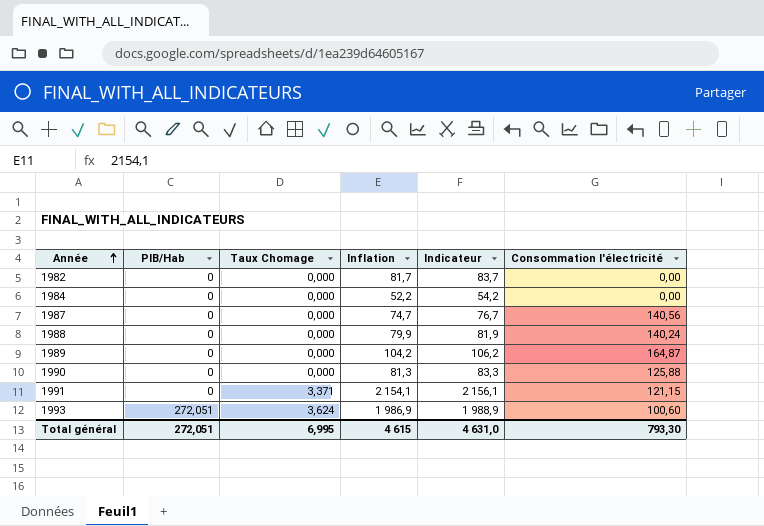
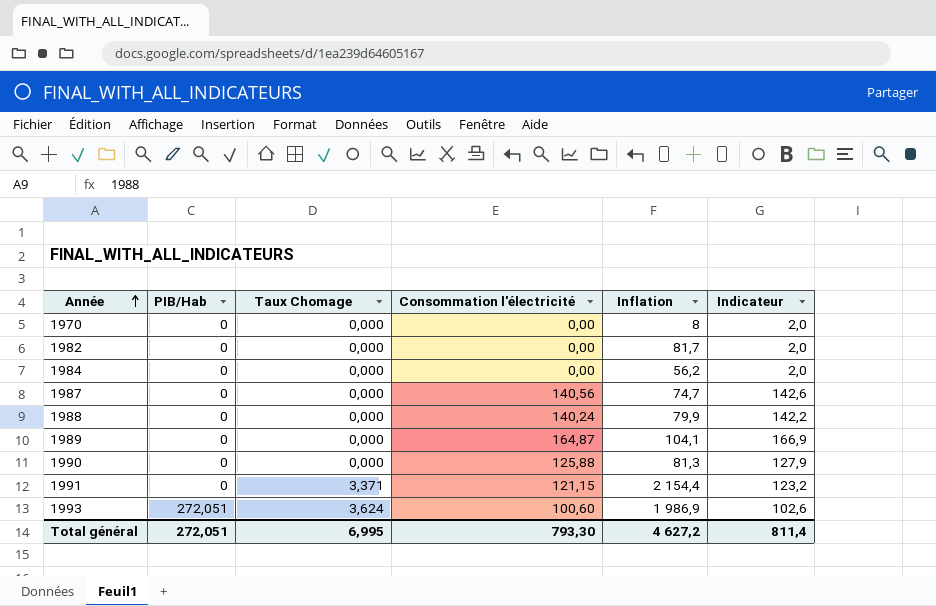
column Consommation l'électricité | position: 6 -> 4
column Indicateur | formula: [Inflation] + 2 -> [Consommation l'électricité] + 2
row 1970: none -> 0 | 0,000 | 0,00 | 8 | 2,0
1984 | Inflation: 52,2 -> 56,2
1989 | Inflation: 104,2 -> 104,1
1991 | Inflation: 2 154,1 -> 2 154,4
Total général | Inflation: 4 615 -> 4 627,2
Total général | Indicateur: 4 631,0 -> 811,4

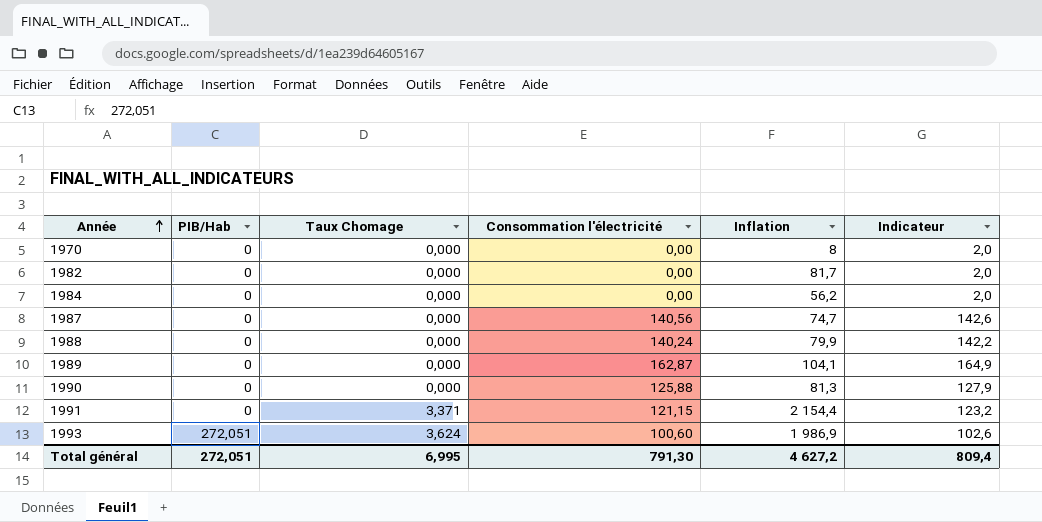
1989 | Consommation l'électricité: 164,87 -> 162,87
1989 | Indicateur: 166,9 -> 164,9
Total général | Consommation l'électricité: 793,30 -> 791,30
Total général | Indicateur: 811,4 -> 809,4

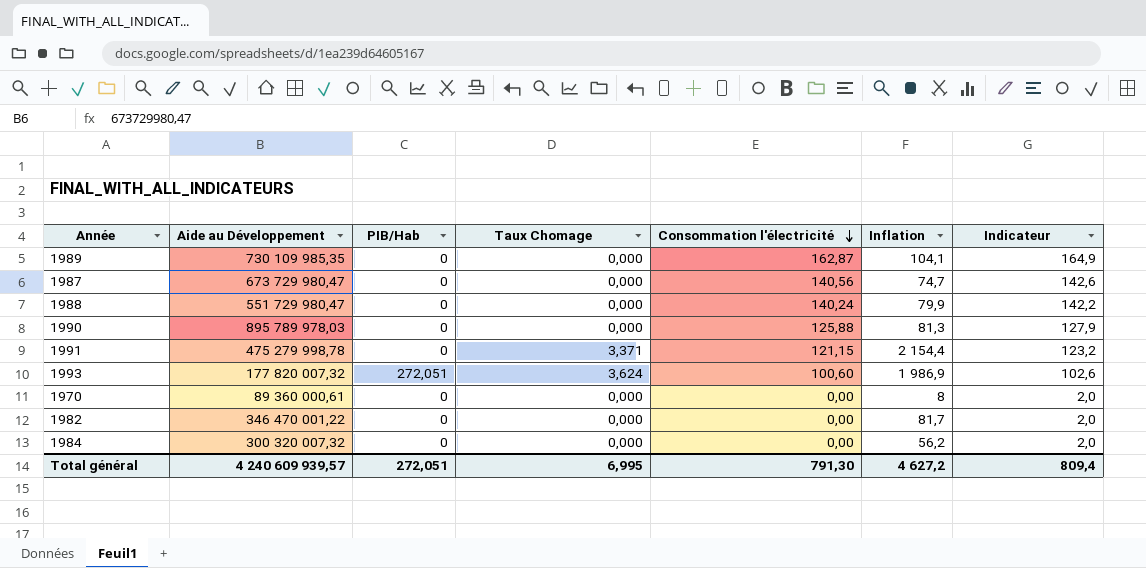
row order: Année ascending -> Consommation l'électricité descending
column Aide au Développement | position: none -> 2

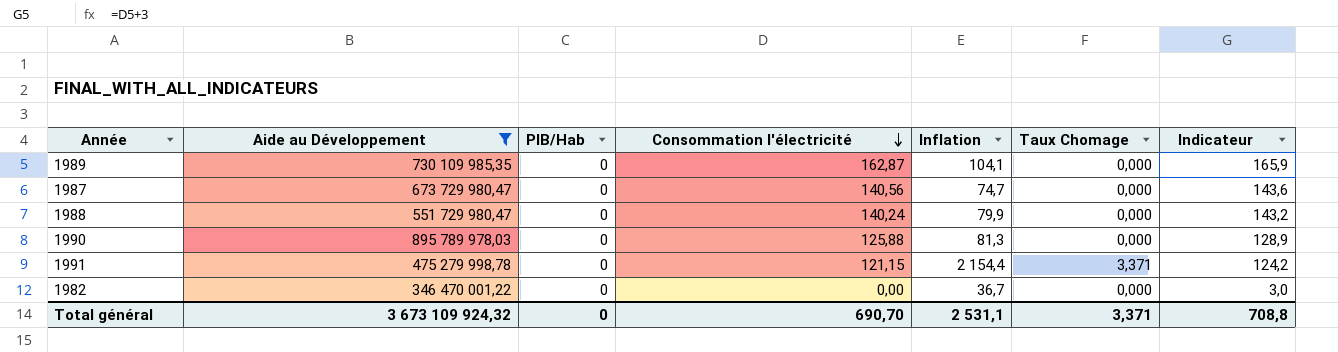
filter: none -> Aide au Développement >= 346 470 001,22
column Taux Chomage | position: 4 -> 6
column Indicateur | formula: [Consommation l'électricité] + 2 -> [Consommation l'électricité] + 3
1982 | Inflation: 81,7 -> 36,7
Total général | Aide au Développement: 4 240 609 939,57 -> 3 673 109 924,32
Total général | PIB/Hab: 272,051 -> 0
Total général | Consommation l'électricité: 791,30 -> 690,70
Total général | Inflation: 4 627,2 -> 2 531,1
Total général | Taux Chomage: 6,995 -> 3,371
Total général | Indicateur: 809,4 -> 708,8

